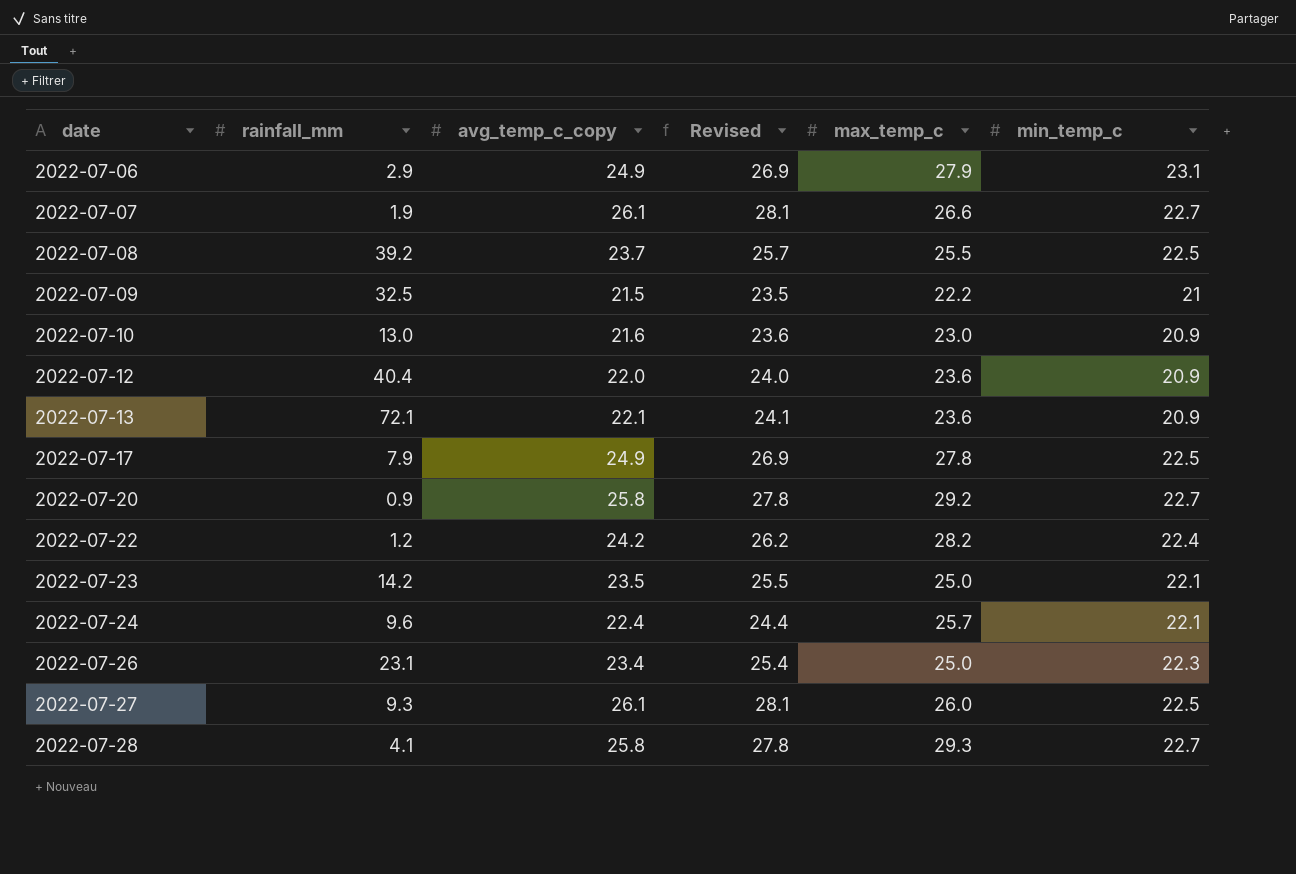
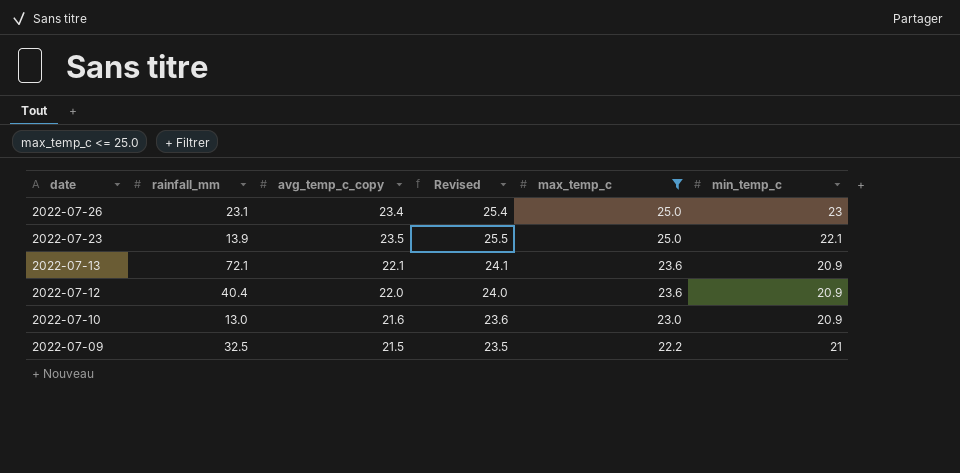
filter: none -> max_temp_c <= 25.0
row order: date ascending -> date descending
2022-07-26 | min_temp_c: 22.3 -> 23
2022-07-23 | rainfall_mm: 14.2 -> 13.9

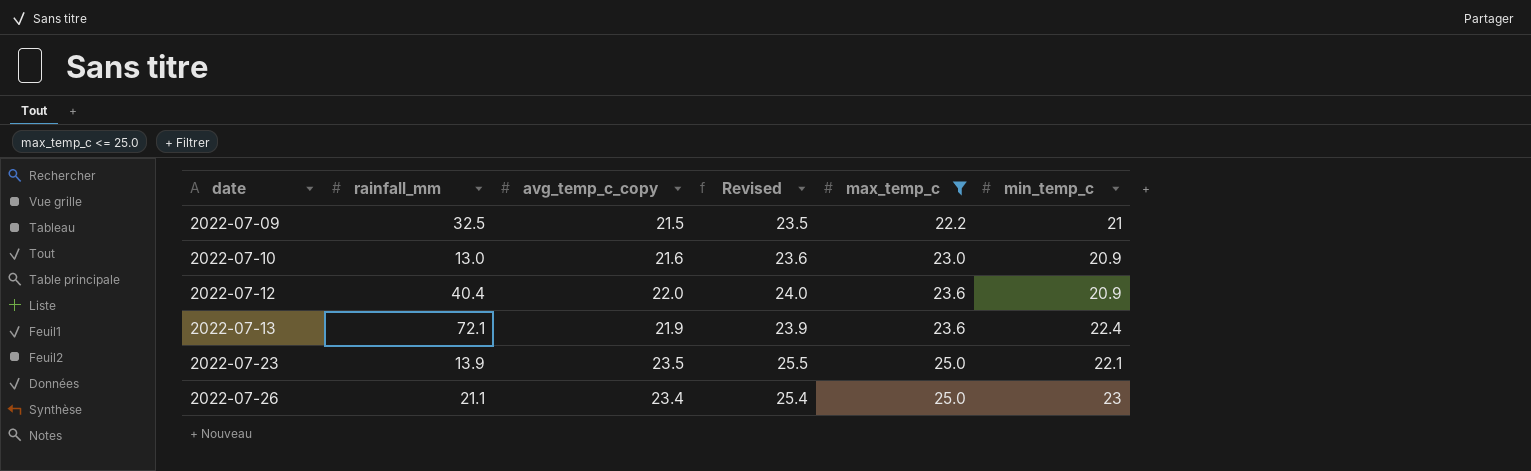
row order: date descending -> date ascending
2022-07-13 | avg_temp_c_copy: 22.1 -> 21.9
2022-07-13 | Revised: 24.1 -> 23.9
2022-07-13 | min_temp_c: 20.9 -> 22.4
2022-07-26 | rainfall_mm: 23.1 -> 21.1

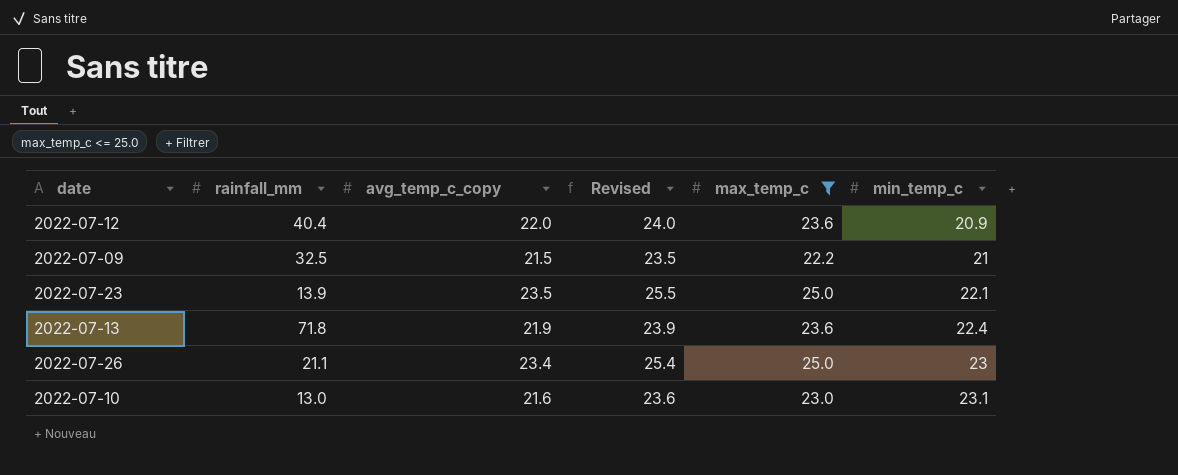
row order: date ascending -> min_temp_c ascending
2022-07-13 | rainfall_mm: 72.1 -> 71.8
2022-07-10 | min_temp_c: 20.9 -> 23.1

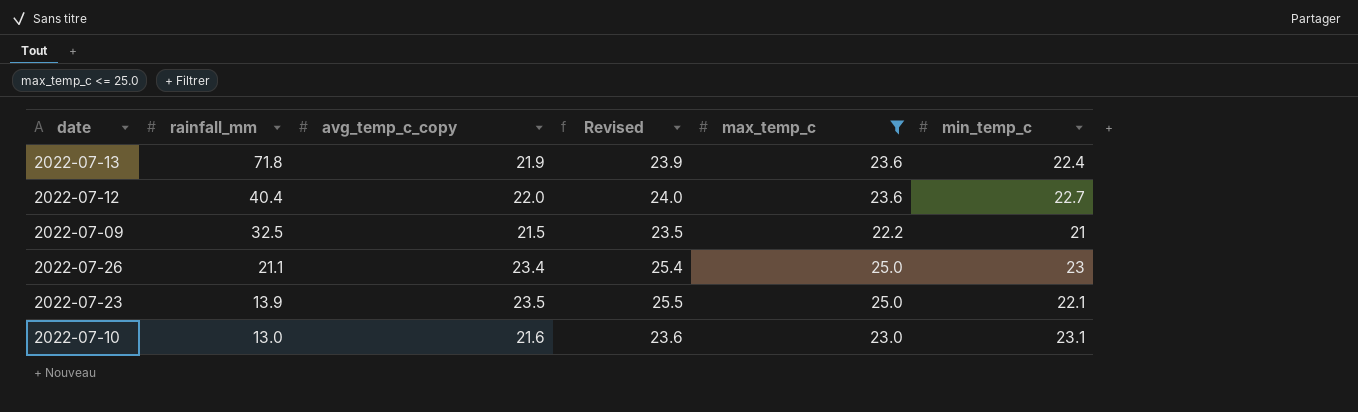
row order: min_temp_c ascending -> rainfall_mm descending
2022-07-12 | min_temp_c: 20.9 -> 22.7

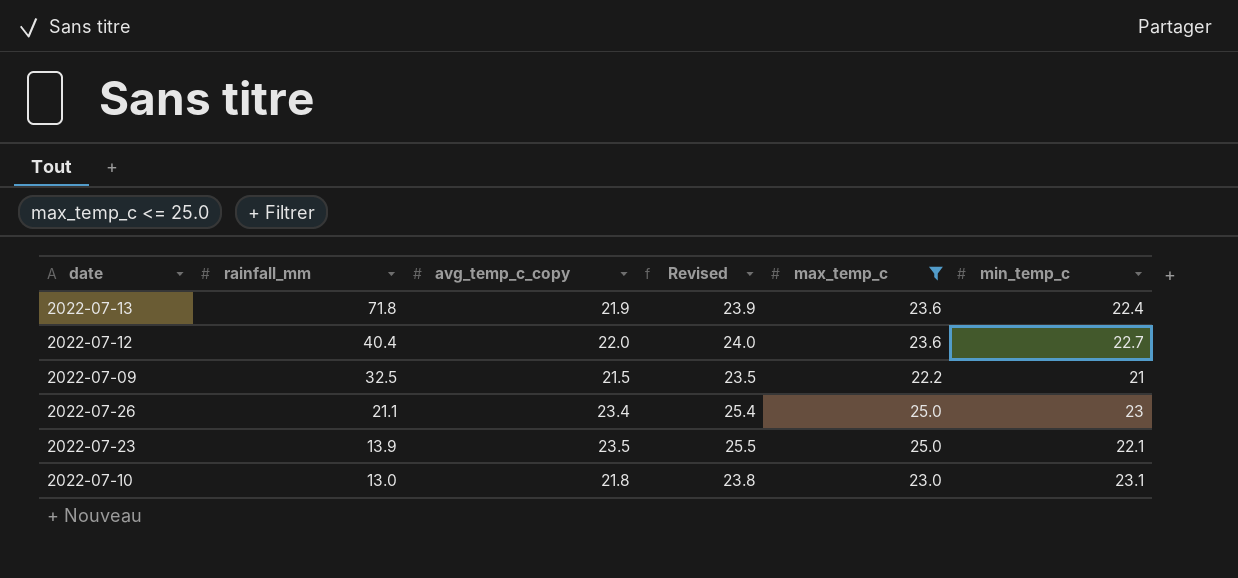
2022-07-10 | avg_temp_c_copy: 21.6 -> 21.8
2022-07-10 | Revised: 23.6 -> 23.8

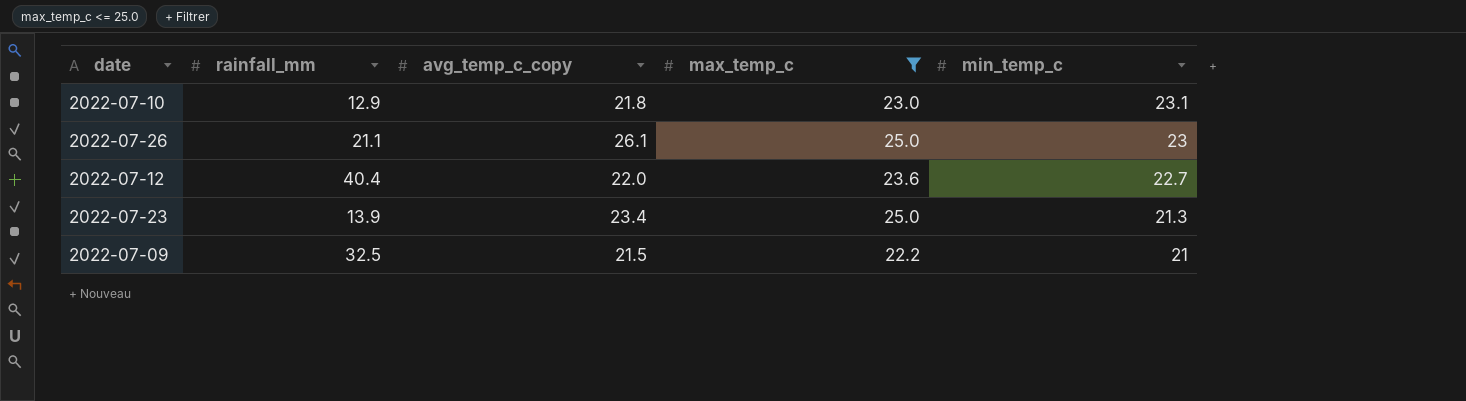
row order: rainfall_mm descending -> min_temp_c descending
column Revised | formula: [avg_temp_c_copy] + 2 -> none
row 2022-07-13: 71.8 | 21.9 | 23.9 | 23.6 | 22.4 -> none
2022-07-10 | rainfall_mm: 13.0 -> 12.9
2022-07-26 | avg_temp_c_copy: 23.4 -> 26.1
2022-07-23 | avg_temp_c_copy: 23.5 -> 23.4
2022-07-23 | min_temp_c: 22.1 -> 21.3

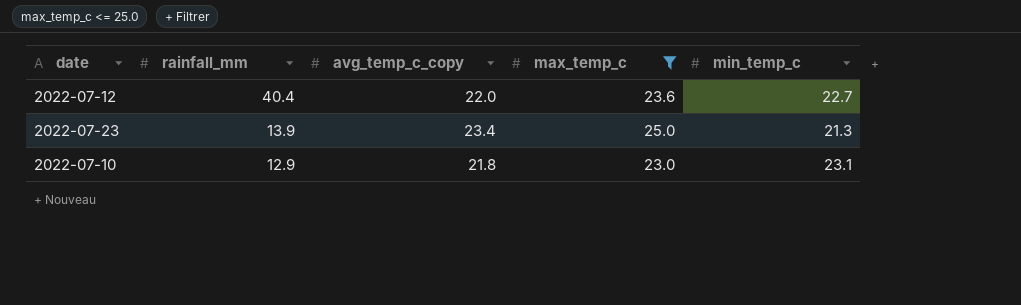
row order: min_temp_c descending -> rainfall_mm descending
row 2022-07-26: 21.1 | 26.1 | 25.0 | 23 -> none
row 2022-07-09: 32.5 | 21.5 | 22.2 | 21 -> none

